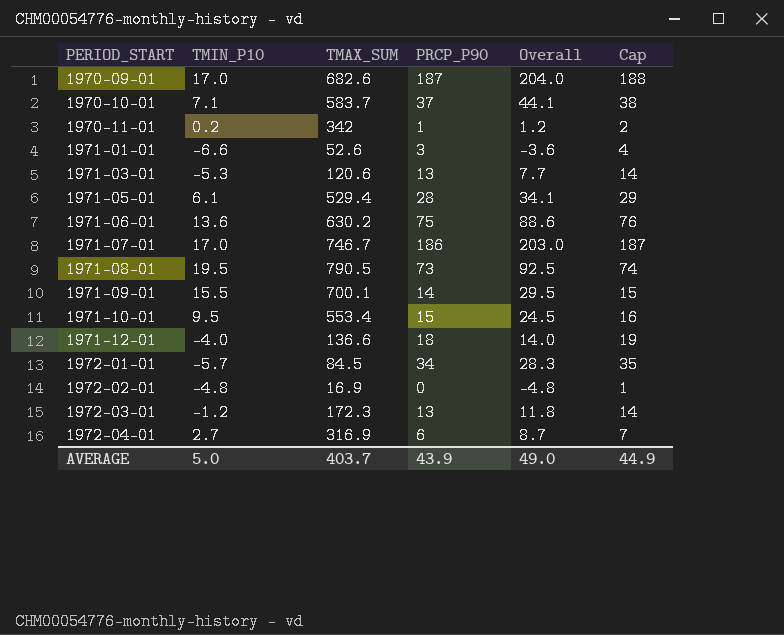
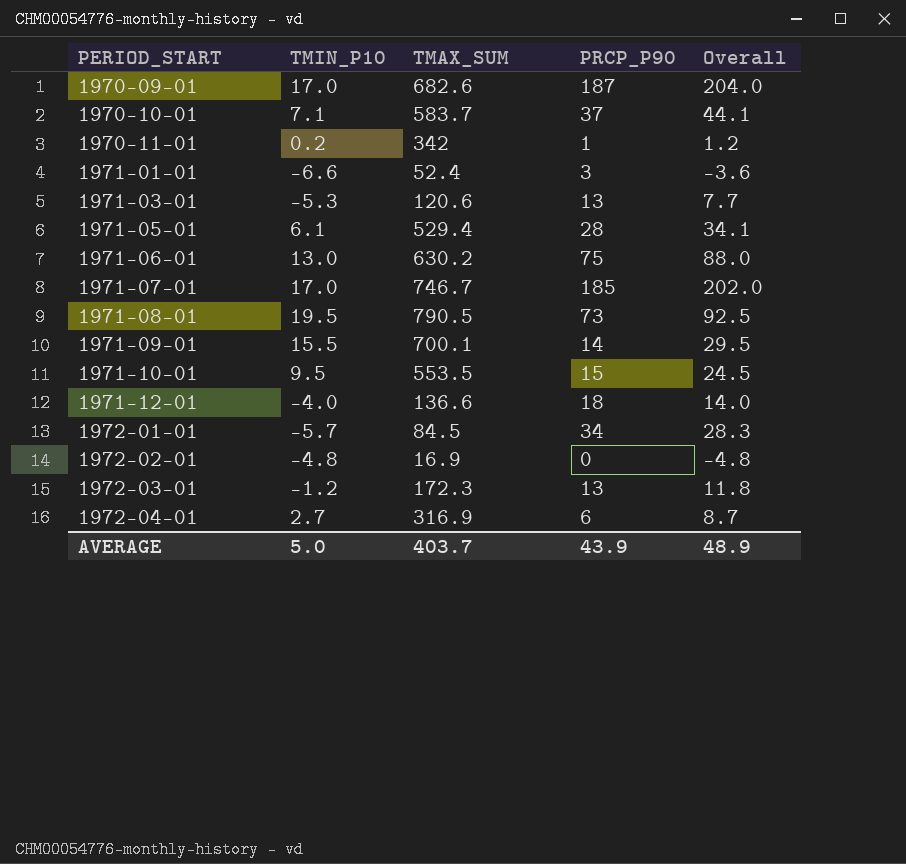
column Cap | formula: [PRCP_P90] + 1 -> none
1971-01-01 | TMAX_SUM: 52.6 -> 52.4
1971-06-01 | TMIN_P10: 13.6 -> 13.0
1971-06-01 | Overall: 88.6 -> 88.0
1971-07-01 | PRCP_P90: 186 -> 185
1971-07-01 | Overall: 203.0 -> 202.0
1971-10-01 | TMAX_SUM: 553.4 -> 553.5
AVERAGE | Overall: 49.0 -> 48.9

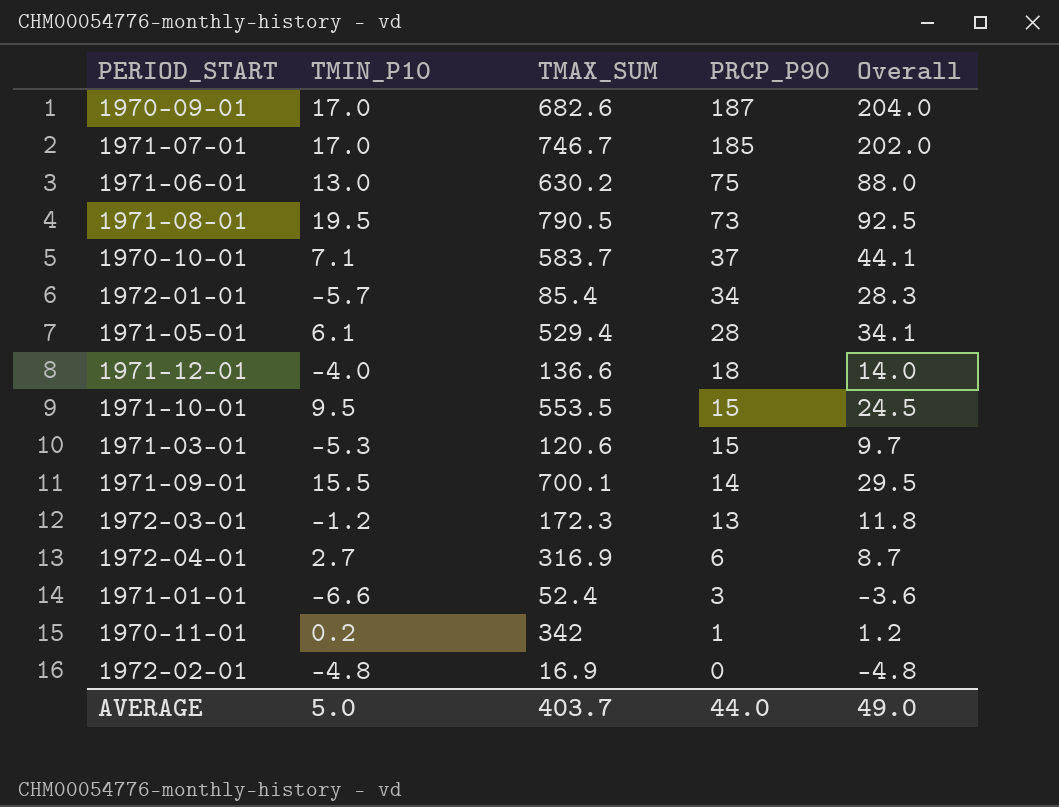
row order: PERIOD_START ascending -> PRCP_P90 descending
1972-01-01 | TMAX_SUM: 84.5 -> 85.4
1971-03-01 | PRCP_P90: 13 -> 15
1971-03-01 | Overall: 7.7 -> 9.7
AVERAGE | PRCP_P90: 43.9 -> 44.0
AVERAGE | Overall: 48.9 -> 49.0

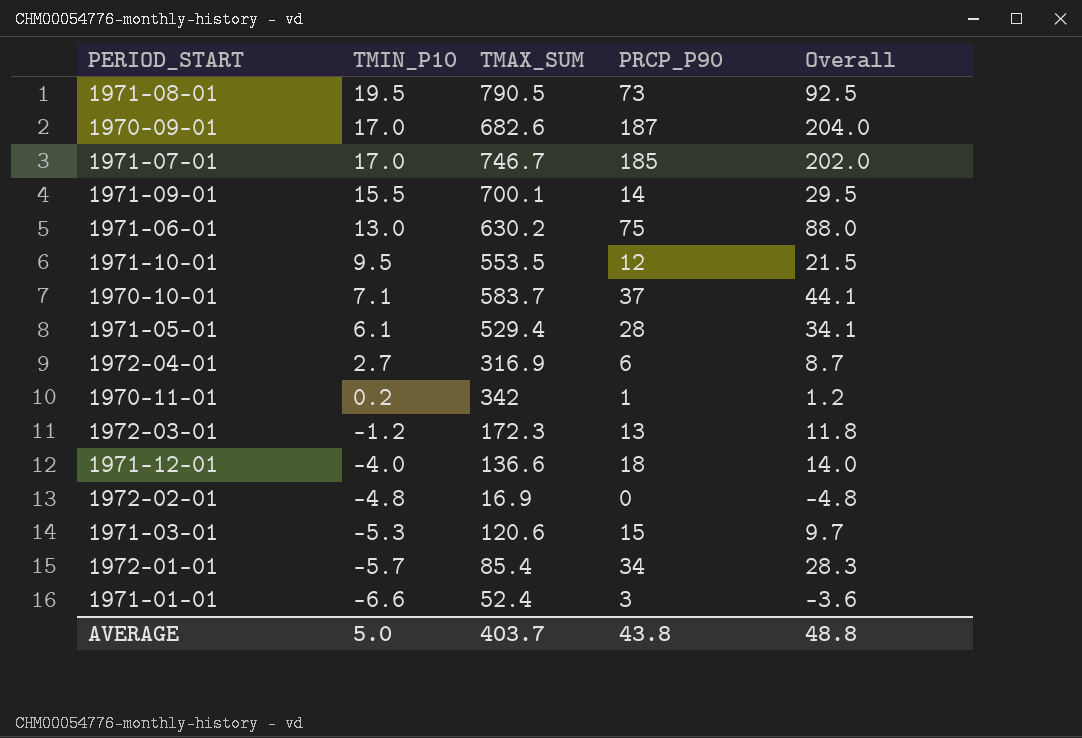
row order: PRCP_P90 descending -> TMIN_P10 descending
1971-10-01 | PRCP_P90: 15 -> 12
1971-10-01 | Overall: 24.5 -> 21.5
AVERAGE | PRCP_P90: 44.0 -> 43.8
AVERAGE | Overall: 49.0 -> 48.8

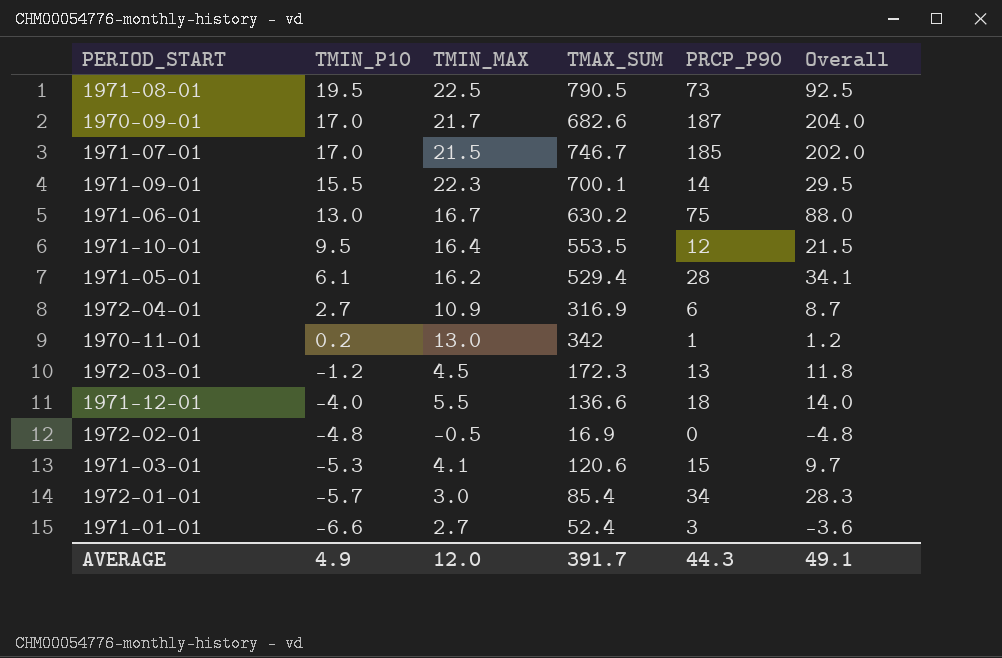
column TMIN_MAX | position: none -> 3
row 1970-10-01: 7.1 | 583.7 | 37 | 44.1 -> none
AVERAGE | TMIN_P10: 5.0 -> 4.9
AVERAGE | TMAX_SUM: 403.7 -> 391.7
AVERAGE | PRCP_P90: 43.8 -> 44.3
AVERAGE | Overall: 48.8 -> 49.1

